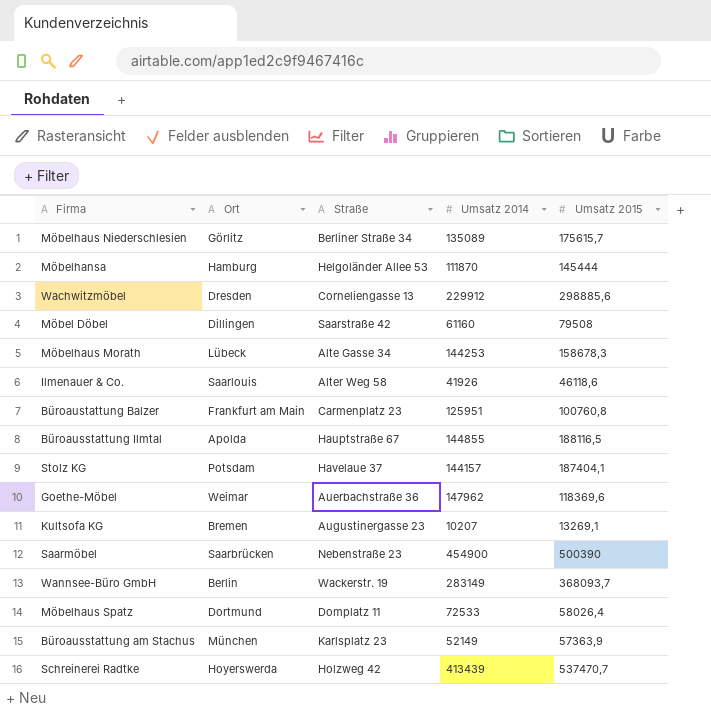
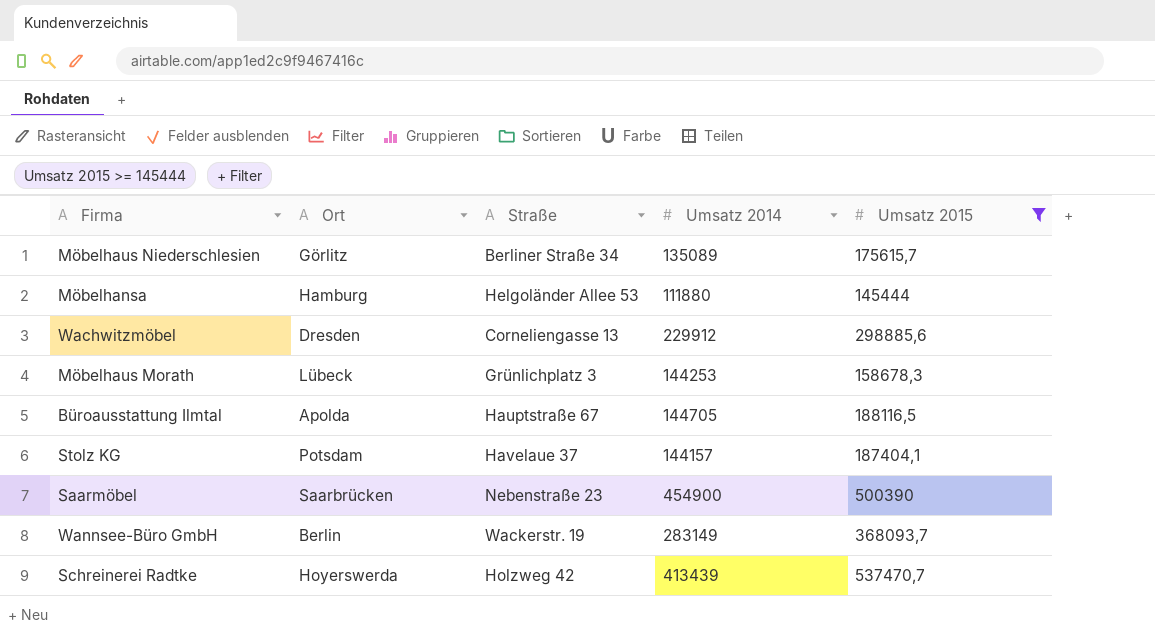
filter: none -> Umsatz 2015 >= 145444
Möbelhansa | Umsatz 2014: 111870 -> 111880
Möbelhaus Morath | Straße: Alte Gasse 34 -> Grünlichplatz 3
Büroausstattung Ilmtal | Umsatz 2014: 144855 -> 144705

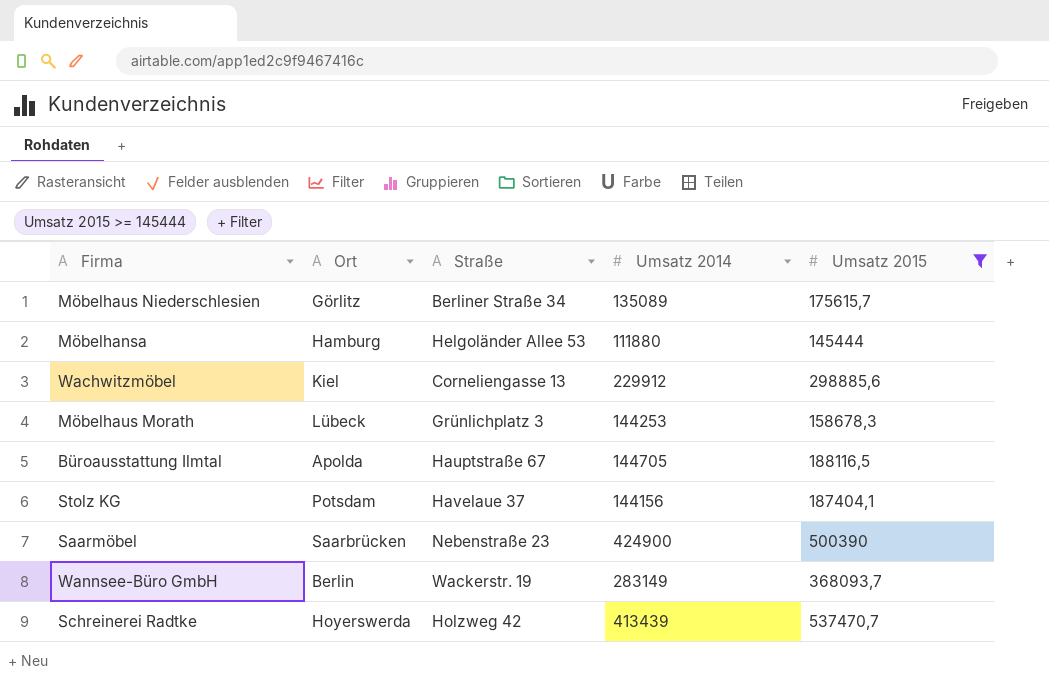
Wachwitzmöbel | Ort: Dresden -> Kiel
Stolz KG | Umsatz 2014: 144157 -> 144156
Saarmöbel | Umsatz 2014: 454900 -> 424900

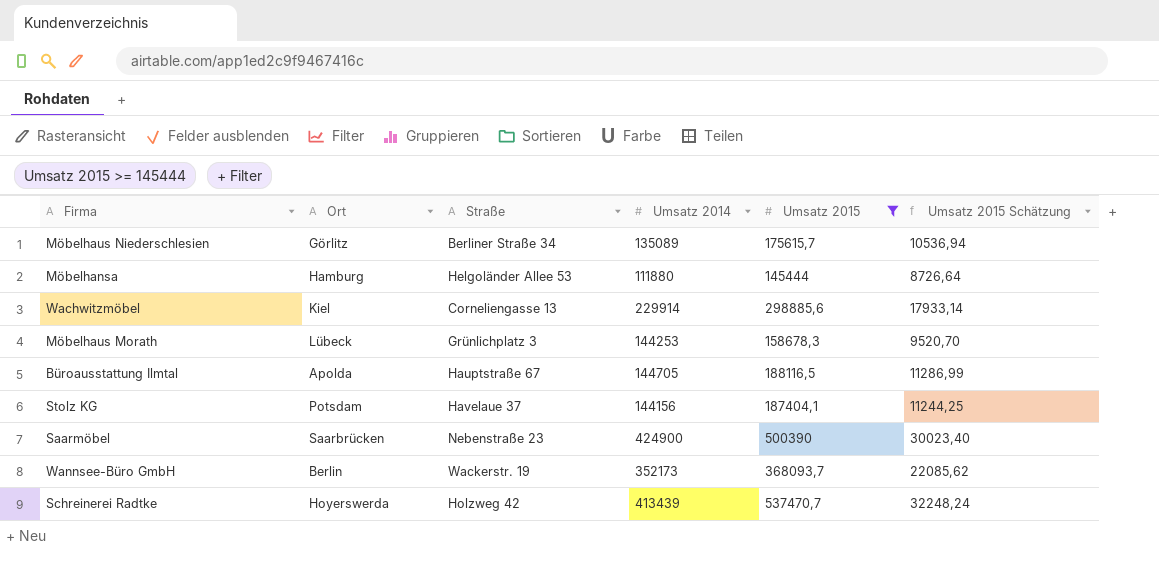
column Umsatz 2015 Schätzung | formula: none -> [Umsatz 2015] * 0,06
Wachwitzmöbel | Umsatz 2014: 229912 -> 229914
Wannsee-Büro GmbH | Umsatz 2014: 283149 -> 352173

